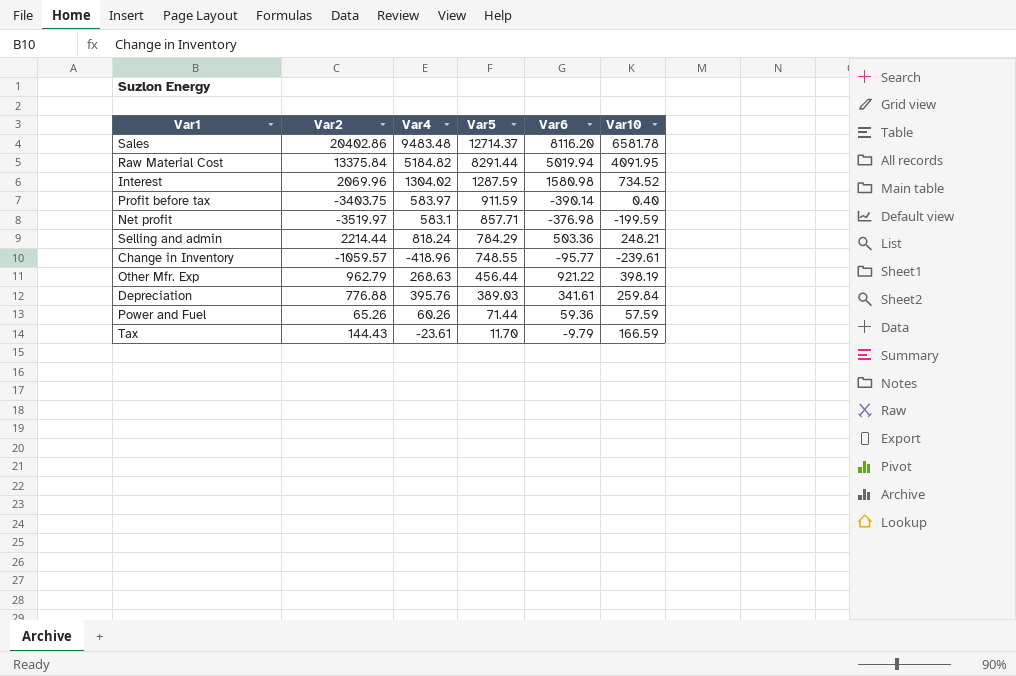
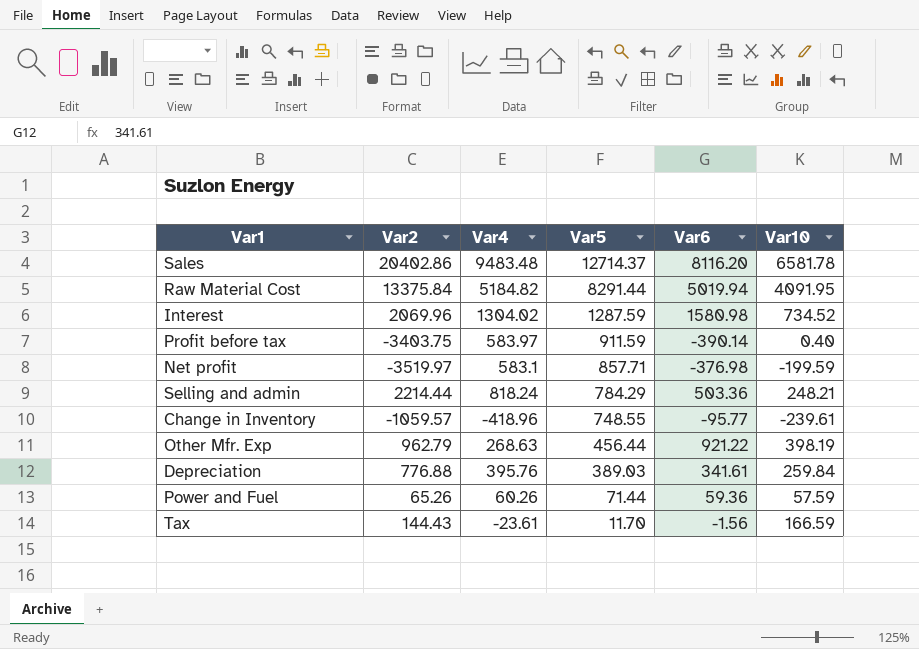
Tax | Var6: -9.79 -> -1.56

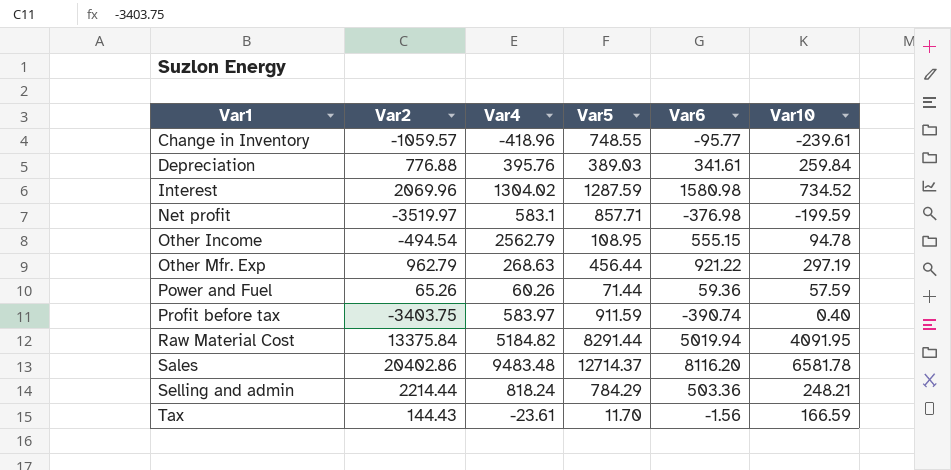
row order: Var5 descending -> Var1 ascending
row Other Income: none -> -494.54 | 2562.79 | 108.95 | 555.15 | 94.78
Other Mfr. Exp | Var10: 398.19 -> 297.19
Profit before tax | Var6: -390.14 -> -390.74

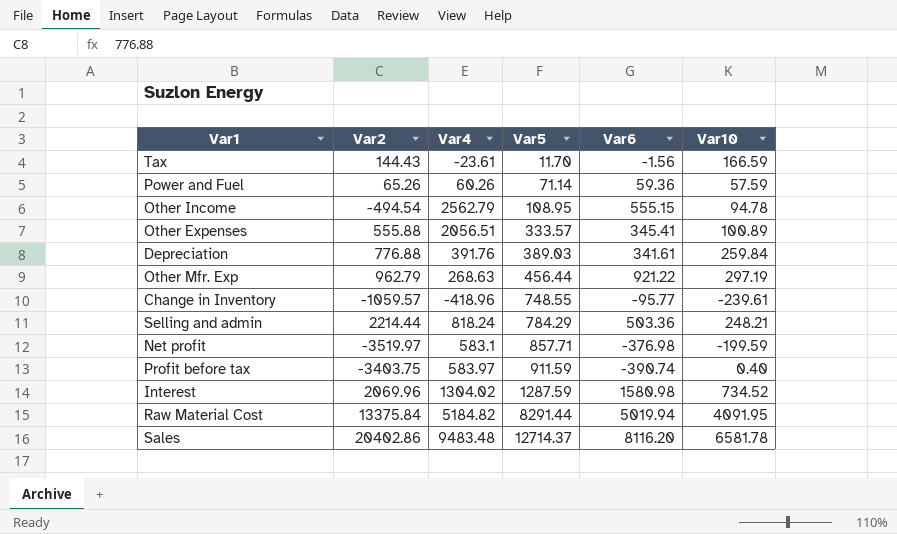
row order: Var1 ascending -> Var5 ascending
Power and Fuel | Var5: 71.44 -> 71.14
row Other Expenses: none -> 555.88 | 2056.51 | 333.57 | 345.41 | 100.89
Depreciation | Var4: 395.76 -> 391.76

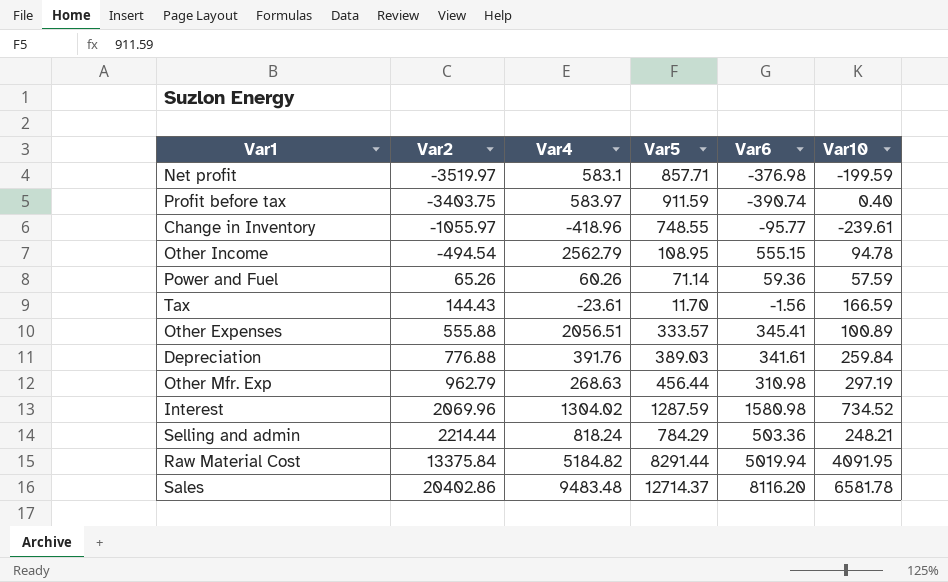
row order: Var5 ascending -> Var2 ascending
Change in Inventory | Var2: -1059.57 -> -1055.97
Other Mfr. Exp | Var6: 921.22 -> 310.98

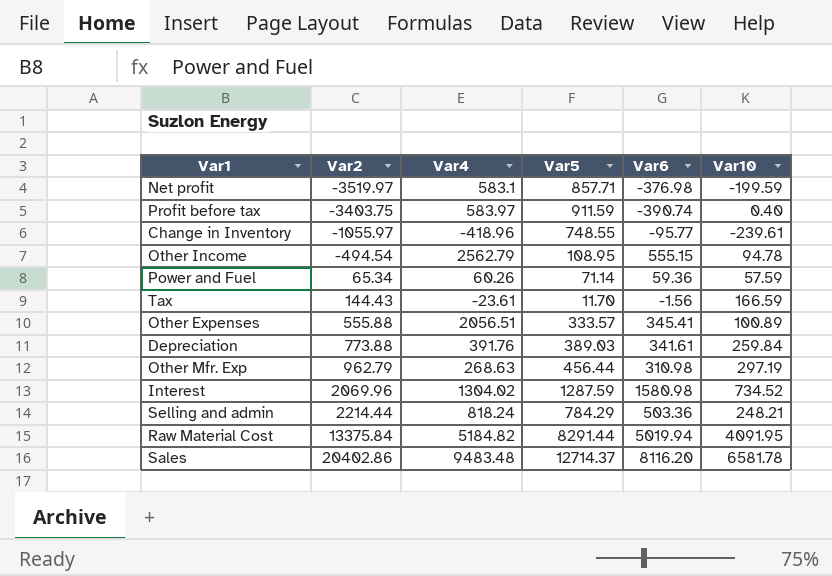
Power and Fuel | Var2: 65.26 -> 65.34
Depreciation | Var2: 776.88 -> 773.88

